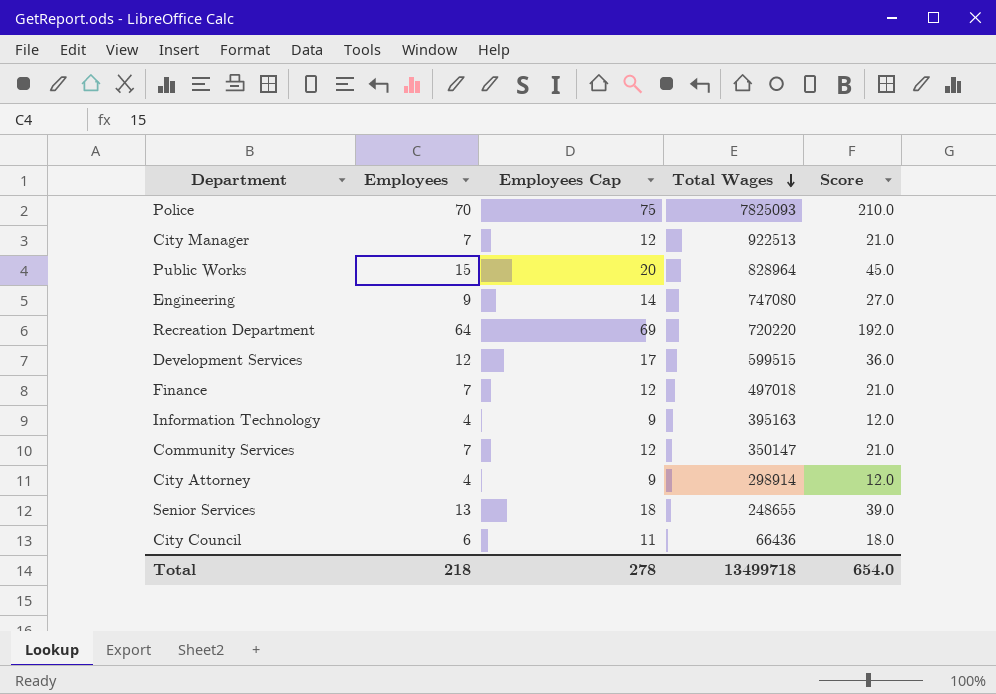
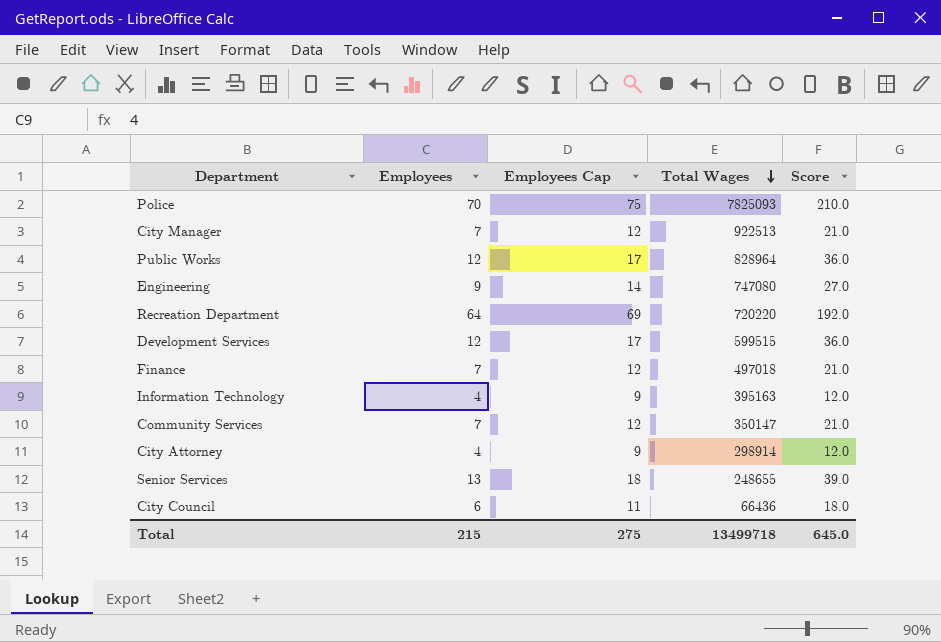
Public Works | Employees: 15 -> 12
Public Works | Employees Cap: 20 -> 17
Public Works | Score: 45.0 -> 36.0
Total | Employees: 218 -> 215
Total | Employees Cap: 278 -> 275
Total | Score: 654.0 -> 645.0

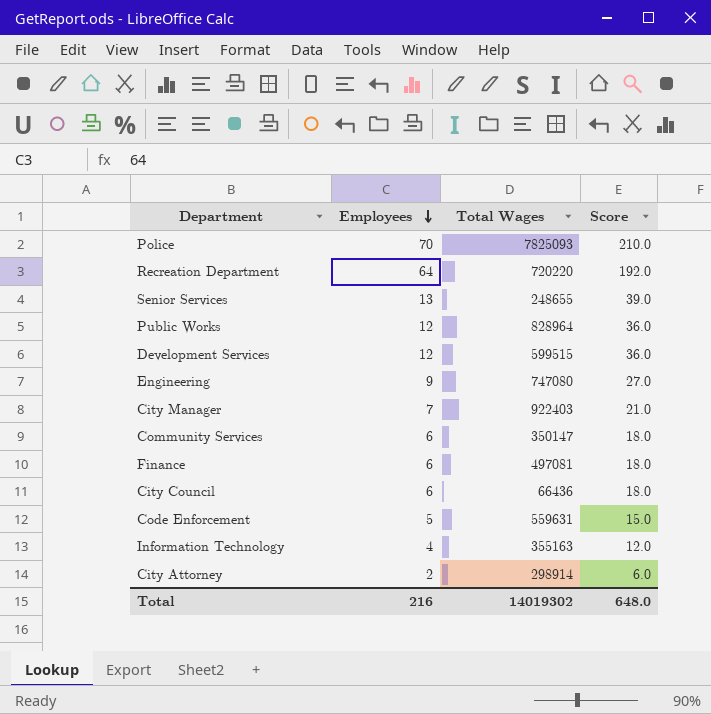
row order: Total Wages descending -> Employees descending
column Employees Cap | formula: [Employees] + 5 -> none
City Manager | Total Wages: 922513 -> 922403
Community Services | Employees: 7 -> 6
Community Services | Score: 21.0 -> 18.0
Finance | Employees: 7 -> 6
Finance | Total Wages: 497018 -> 497081
Finance | Score: 21.0 -> 18.0
row Code Enforcement: none -> 5 | 559631 | 15.0
Information Technology | Total Wages: 395163 -> 355163
City Attorney | Employees: 4 -> 2
City Attorney | Score: 12.0 -> 6.0
Total | Employees: 215 -> 216
Total | Total Wages: 13499718 -> 14019302
Total | Score: 645.0 -> 648.0

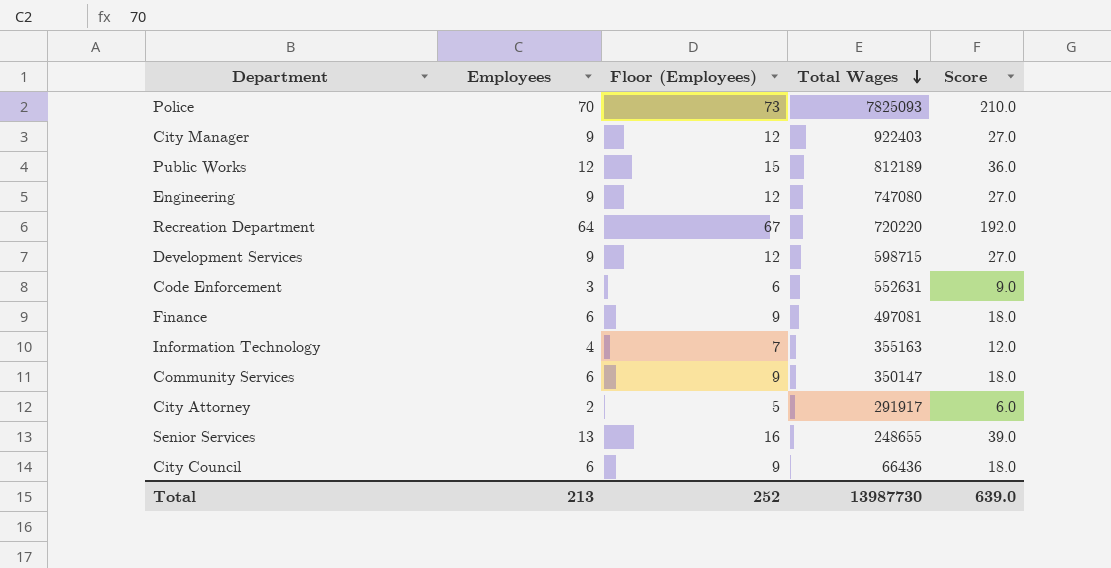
row order: Employees descending -> Total Wages descending
column Floor (Employees) | formula: none -> [Employees] + 3
City Manager | Employees: 7 -> 9
City Manager | Score: 21.0 -> 27.0
Public Works | Total Wages: 828964 -> 812189
Development Services | Employees: 12 -> 9
Development Services | Total Wages: 599515 -> 598715
Development Services | Score: 36.0 -> 27.0
Code Enforcement | Employees: 5 -> 3
Code Enforcement | Total Wages: 559631 -> 552631
Code Enforcement | Score: 15.0 -> 9.0
City Attorney | Total Wages: 298914 -> 291917
Total | Employees: 216 -> 213
Total | Total Wages: 14019302 -> 13987730
Total | Score: 648.0 -> 639.0

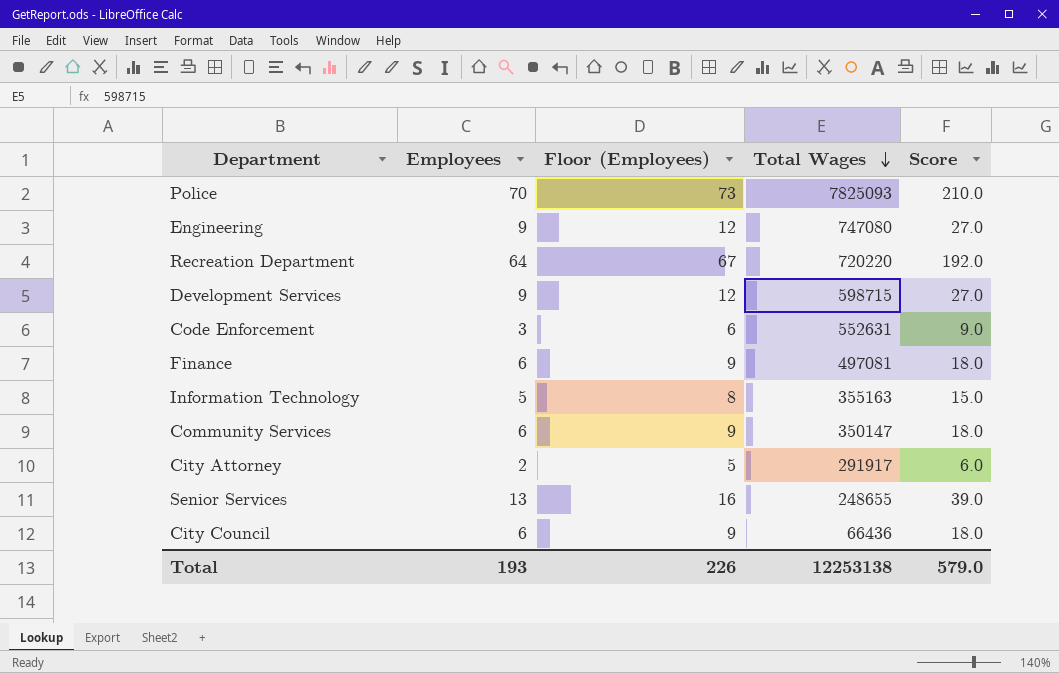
row City Manager: 9 | 12 | 922403 | 27.0 -> none
row Public Works: 12 | 15 | 812189 | 36.0 -> none
Information Technology | Employees: 4 -> 5
Information Technology | Floor (Employees): 7 -> 8
Information Technology | Score: 12.0 -> 15.0
Total | Employees: 213 -> 193
Total | Floor (Employees): 252 -> 226
Total | Total Wages: 13987730 -> 12253138
Total | Score: 639.0 -> 579.0

